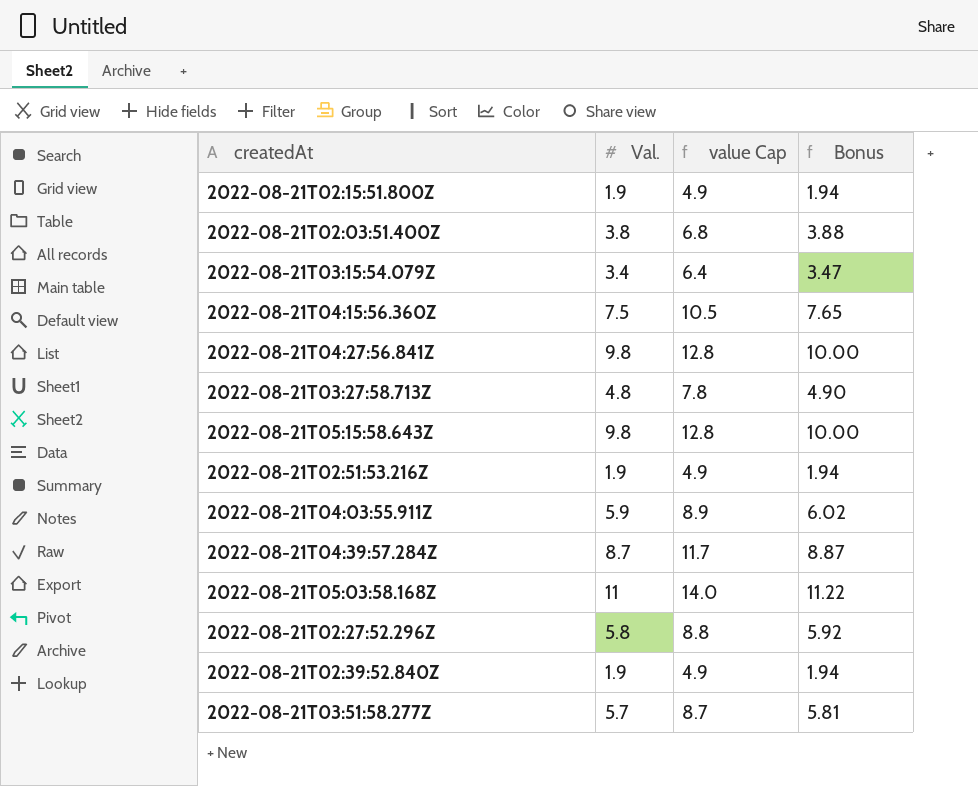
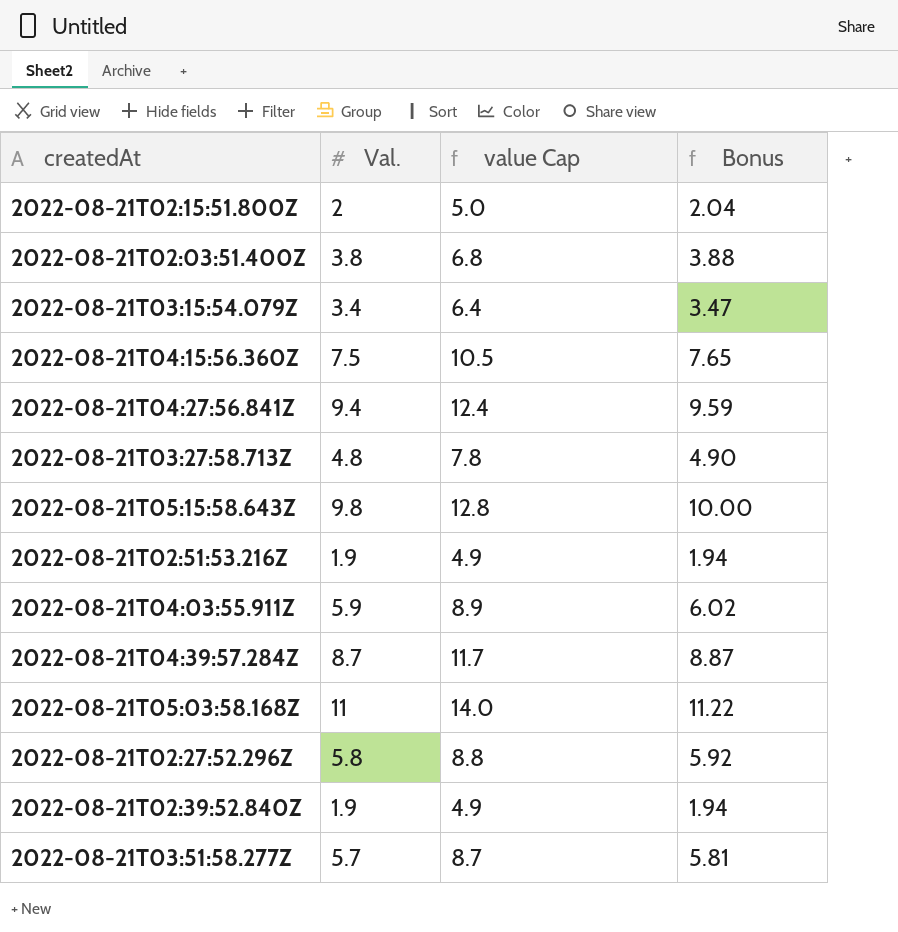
2022-08-21T02:15:51.800Z | Val.: 1.9 -> 2
2022-08-21T02:15:51.800Z | value Cap: 4.9 -> 5.0
2022-08-21T02:15:51.800Z | Bonus: 1.94 -> 2.04
2022-08-21T04:27:56.841Z | Val.: 9.8 -> 9.4
2022-08-21T04:27:56.841Z | value Cap: 12.8 -> 12.4
2022-08-21T04:27:56.841Z | Bonus: 10.00 -> 9.59

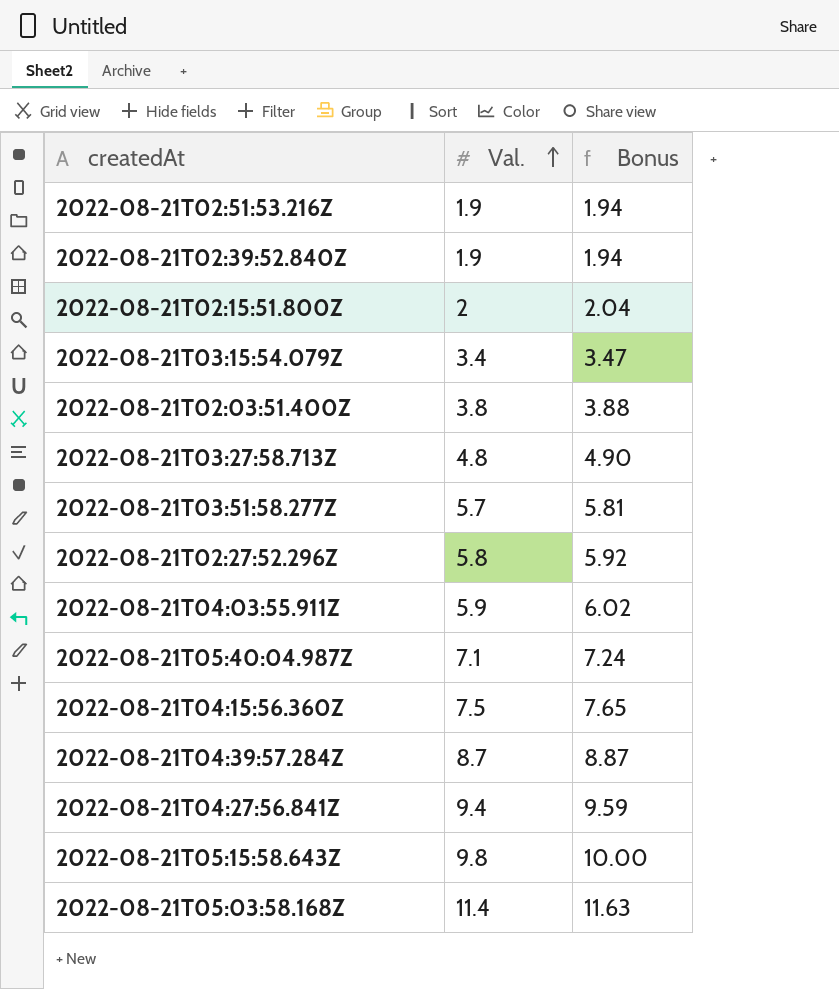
row order: none -> Val. ascending
column value Cap | formula: [Val.] + 3 -> none
row 2022-08-21T05:40:04.987Z: none -> 7.1 | 7.24
2022-08-21T05:03:58.168Z | Val.: 11 -> 11.4
2022-08-21T05:03:58.168Z | Bonus: 11.22 -> 11.63

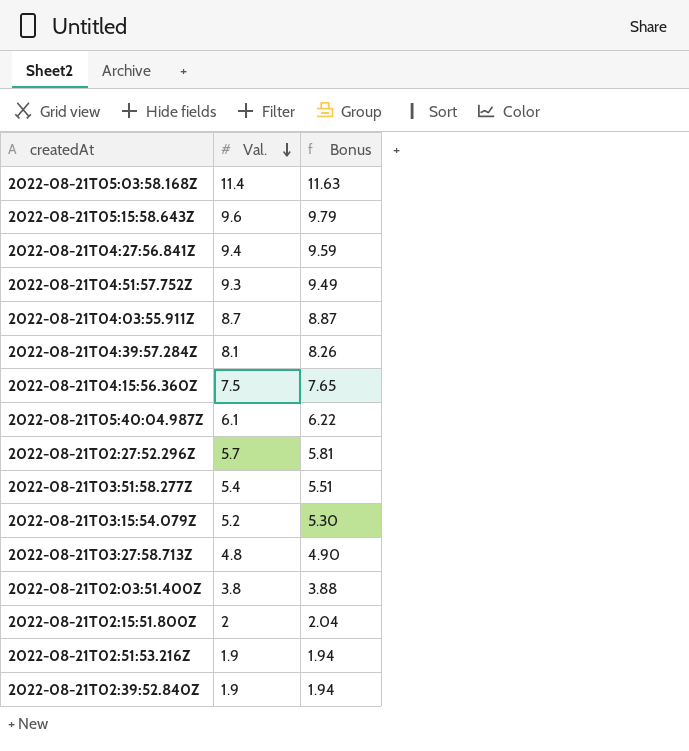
row order: Val. ascending -> Val. descending
2022-08-21T05:15:58.643Z | Val.: 9.8 -> 9.6
2022-08-21T05:15:58.643Z | Bonus: 10.00 -> 9.79
row 2022-08-21T04:51:57.752Z: none -> 9.3 | 9.49
2022-08-21T04:03:55.911Z | Val.: 5.9 -> 8.7
2022-08-21T04:03:55.911Z | Bonus: 6.02 -> 8.87
2022-08-21T04:39:57.284Z | Val.: 8.7 -> 8.1
2022-08-21T04:39:57.284Z | Bonus: 8.87 -> 8.26
2022-08-21T05:40:04.987Z | Val.: 7.1 -> 6.1
2022-08-21T05:40:04.987Z | Bonus: 7.24 -> 6.22
2022-08-21T02:27:52.296Z | Val.: 5.8 -> 5.7
2022-08-21T02:27:52.296Z | Bonus: 5.92 -> 5.81
2022-08-21T03:51:58.277Z | Val.: 5.7 -> 5.4
2022-08-21T03:51:58.277Z | Bonus: 5.81 -> 5.51
2022-08-21T03:15:54.079Z | Val.: 3.4 -> 5.2
2022-08-21T03:15:54.079Z | Bonus: 3.47 -> 5.30

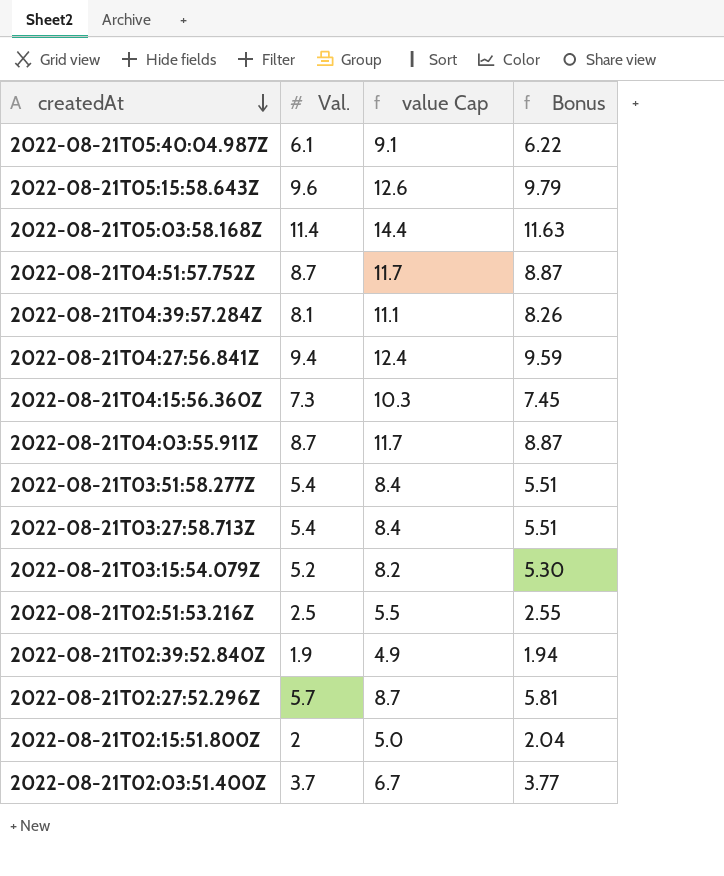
row order: Val. descending -> createdAt descending
column value Cap | formula: none -> [Val.] + 3
2022-08-21T04:51:57.752Z | Val.: 9.3 -> 8.7
2022-08-21T04:51:57.752Z | Bonus: 9.49 -> 8.87
2022-08-21T04:15:56.360Z | Val.: 7.5 -> 7.3
2022-08-21T04:15:56.360Z | Bonus: 7.65 -> 7.45
2022-08-21T03:27:58.713Z | Val.: 4.8 -> 5.4
2022-08-21T03:27:58.713Z | Bonus: 4.90 -> 5.51
2022-08-21T02:51:53.216Z | Val.: 1.9 -> 2.5
2022-08-21T02:51:53.216Z | Bonus: 1.94 -> 2.55
2022-08-21T02:03:51.400Z | Val.: 3.8 -> 3.7
2022-08-21T02:03:51.400Z | Bonus: 3.88 -> 3.77

